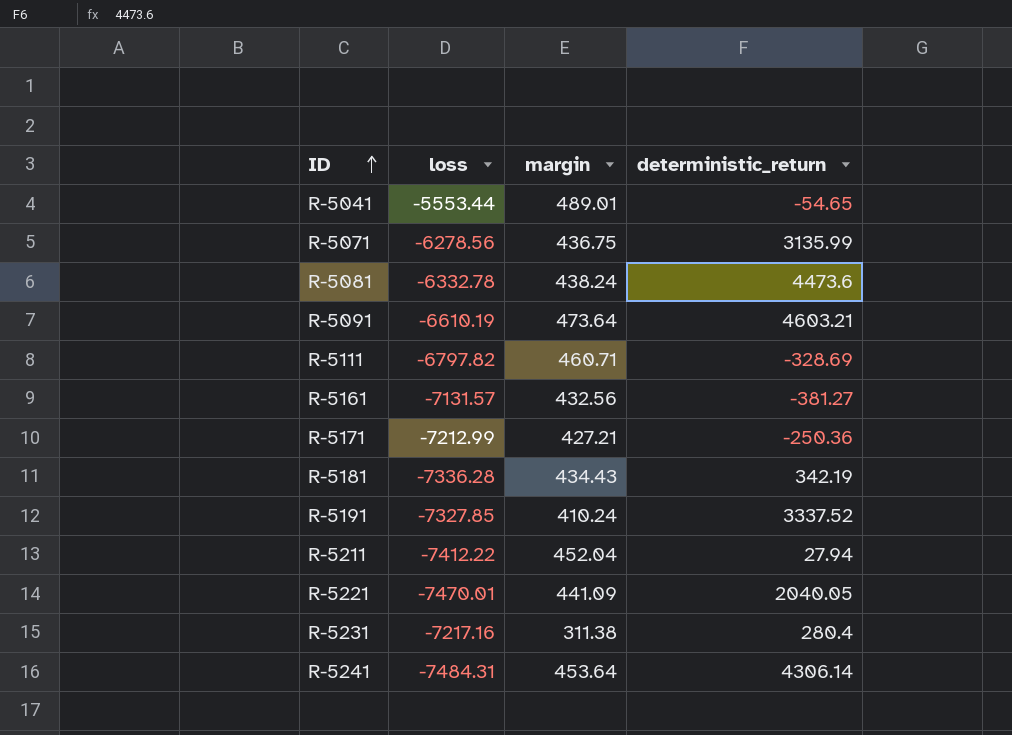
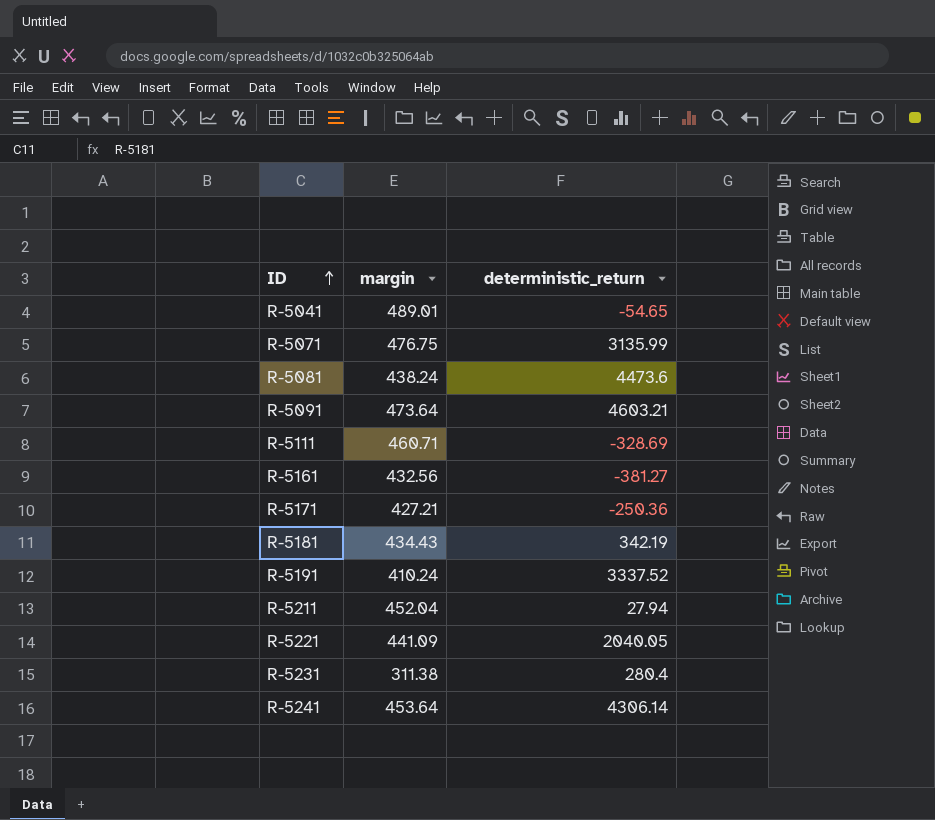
column loss | position: 2 -> none
R-5071 | margin: 436.75 -> 476.75

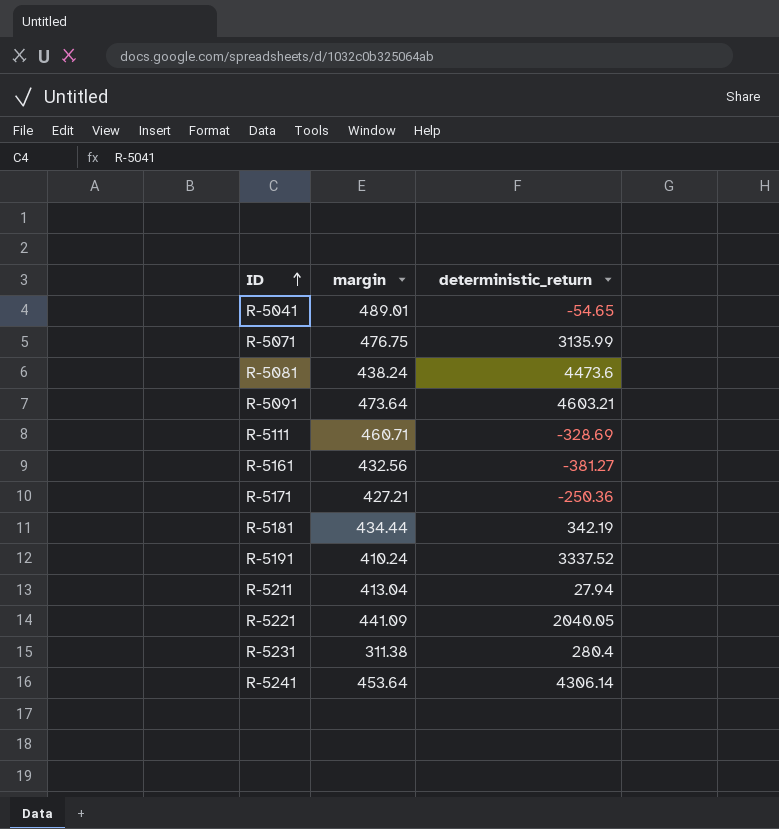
R-5181 | margin: 434.43 -> 434.44
R-5211 | margin: 452.04 -> 413.04

